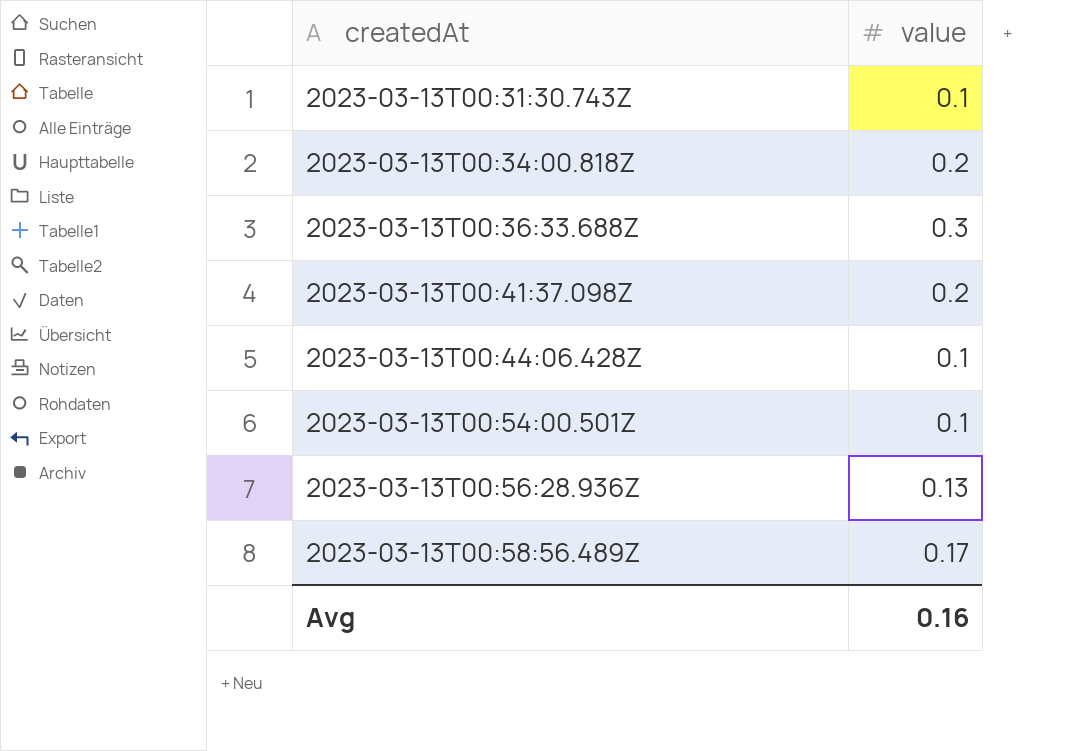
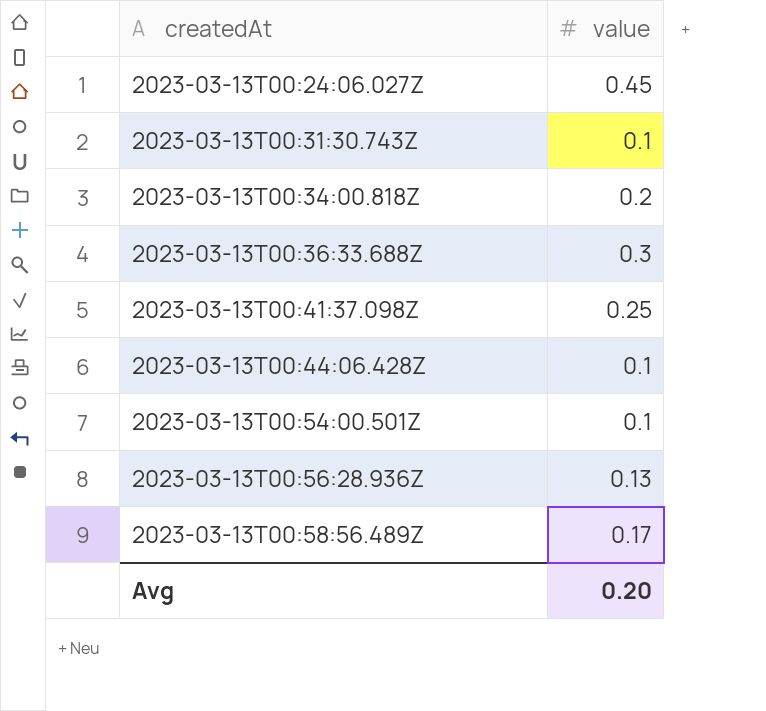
row 2023-03-13T00:24:06.027Z: none -> 0.45
2023-03-13T00:41:37.098Z | value: 0.2 -> 0.25
Avg | value: 0.16 -> 0.20

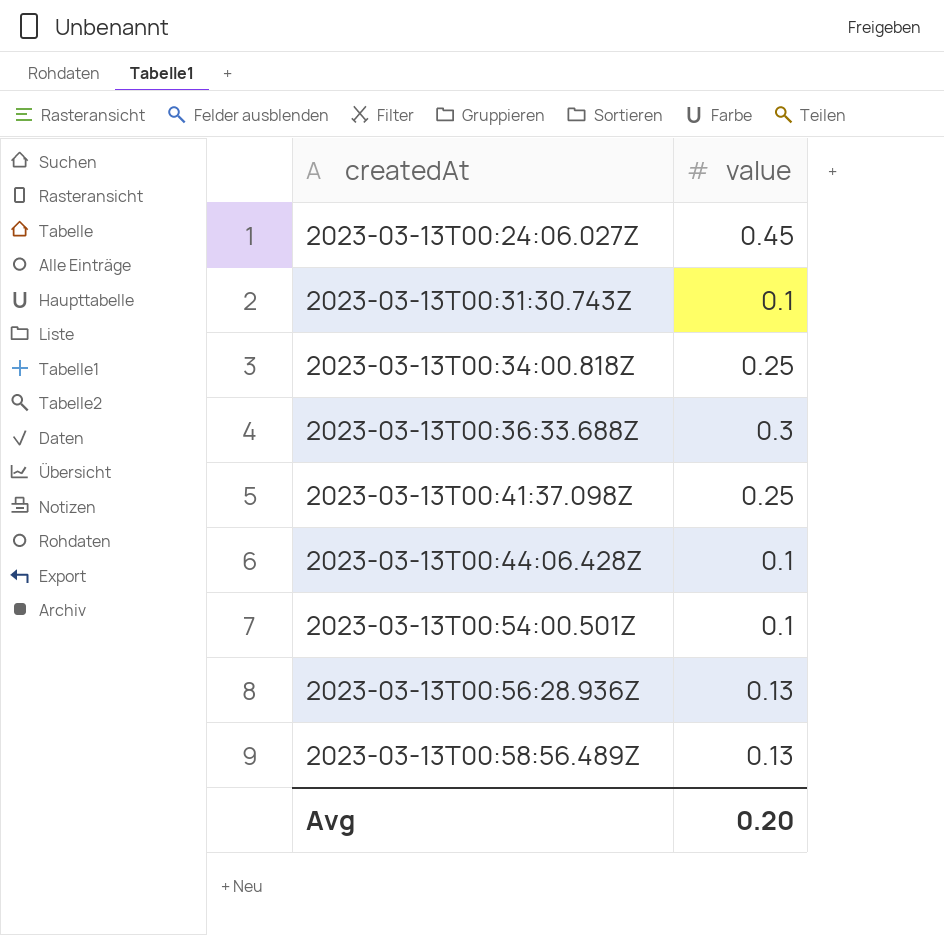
2023-03-13T00:34:00.818Z | value: 0.2 -> 0.25
2023-03-13T00:58:56.489Z | value: 0.17 -> 0.13

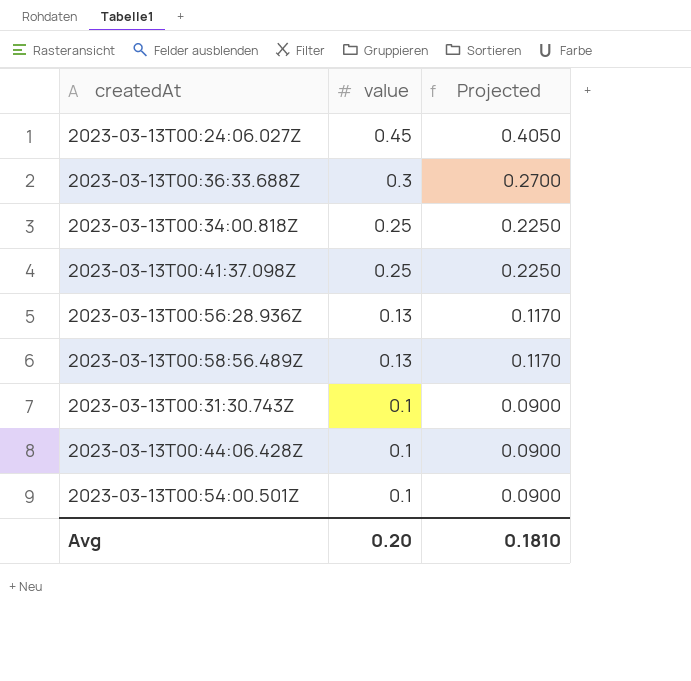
row order: createdAt ascending -> value descending
column Projected | formula: none -> [value] * 0.9

